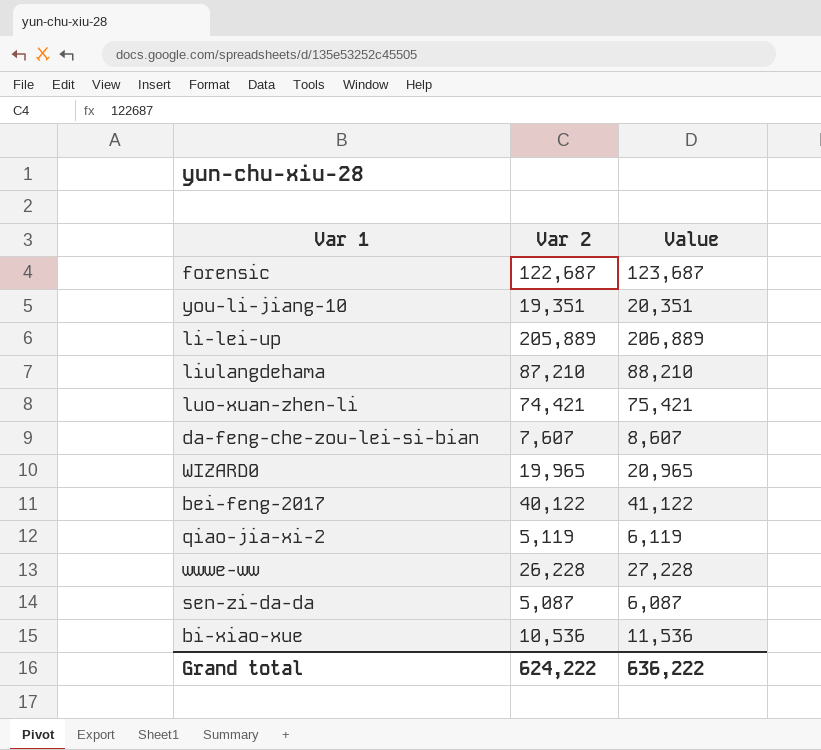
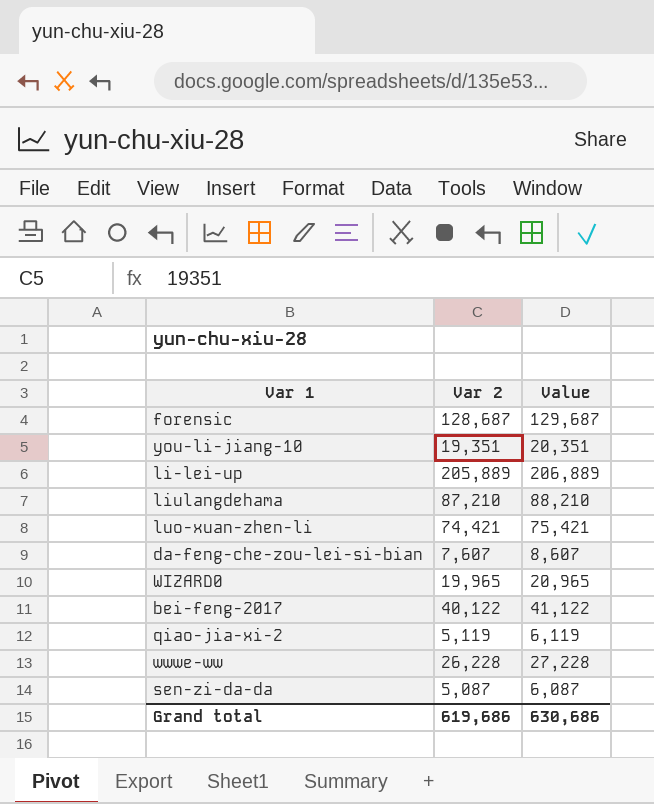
row bi-xiao-xue: 10,536 | 11,536 -> none
forensic | Var 2: 122,687 -> 128,687
forensic | Value: 123,687 -> 129,687
Grand total | Var 2: 624,222 -> 619,686
Grand total | Value: 636,222 -> 630,686

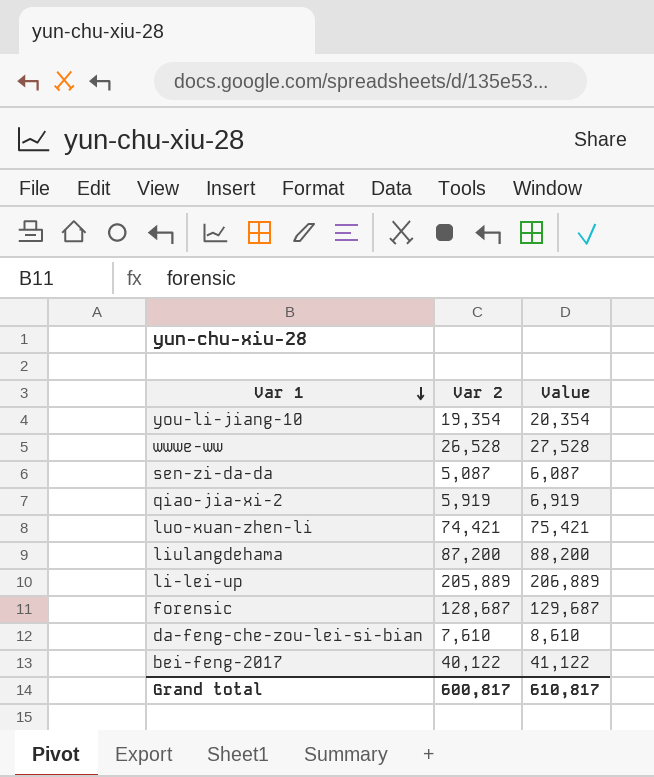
row order: none -> Var 1 descending
row WIZARD0: 19,965 | 20,965 -> none
you-li-jiang-10 | Var 2: 19,351 -> 19,354
you-li-jiang-10 | Value: 20,351 -> 20,354
wwwe-ww | Var 2: 26,228 -> 26,528
wwwe-ww | Value: 27,228 -> 27,528
qiao-jia-xi-2 | Var 2: 5,119 -> 5,919
qiao-jia-xi-2 | Value: 6,119 -> 6,919
liulangdehama | Var 2: 87,210 -> 87,200
liulangdehama | Value: 88,210 -> 88,200
da-feng-che-zou-lei-si-bian | Var 2: 7,607 -> 7,610
da-feng-che-zou-lei-si-bian | Value: 8,607 -> 8,610
Grand total | Var 2: 619,686 -> 600,817
Grand total | Value: 630,686 -> 610,817

